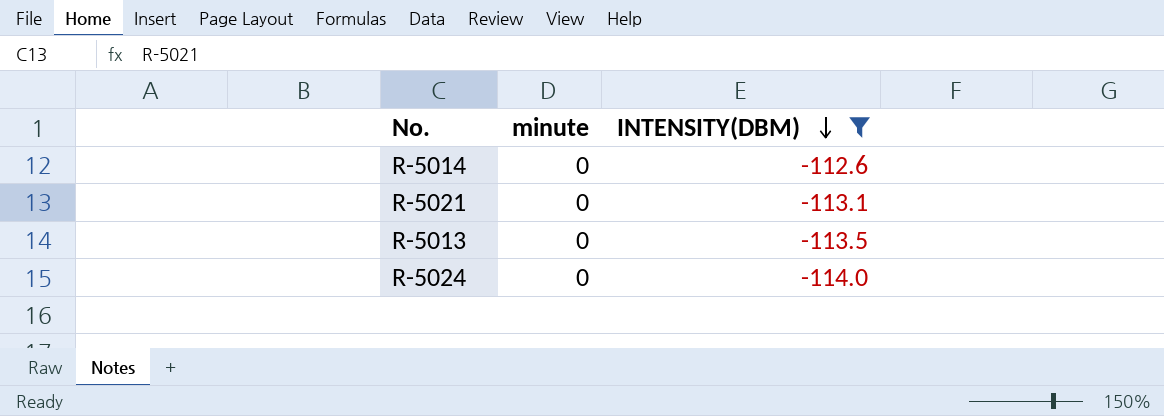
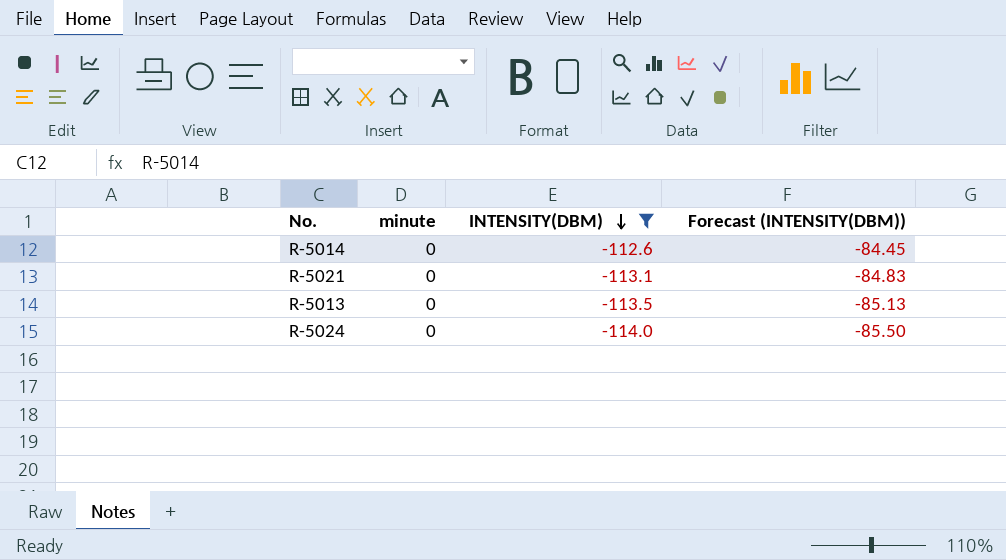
column Forecast (INTENSITY(DBM)) | formula: none -> [INTENSITY(DBM)] * 0.75

